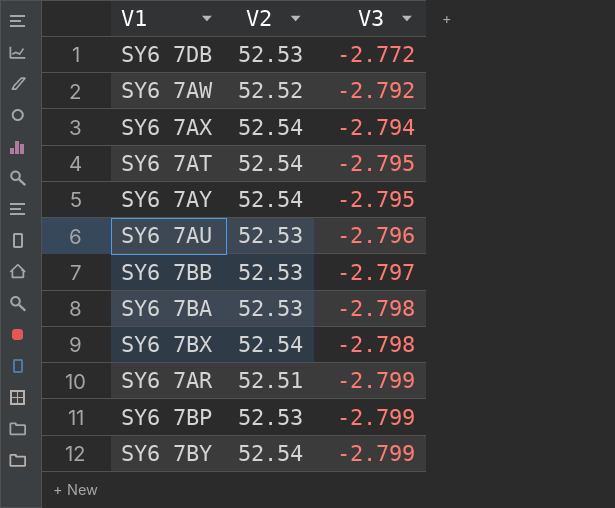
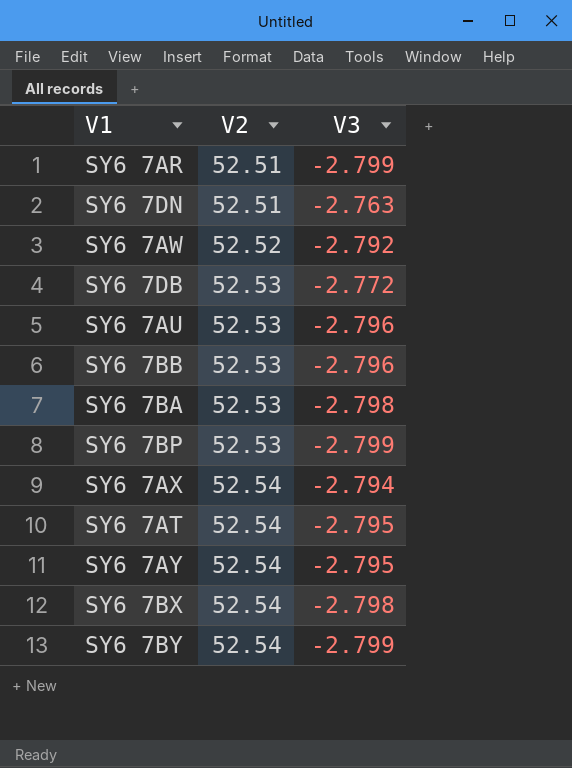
row order: V3 descending -> V2 ascending
row SY6 7DN: none -> 52.51 | -2.763
SY6 7BB | V3: -2.797 -> -2.796

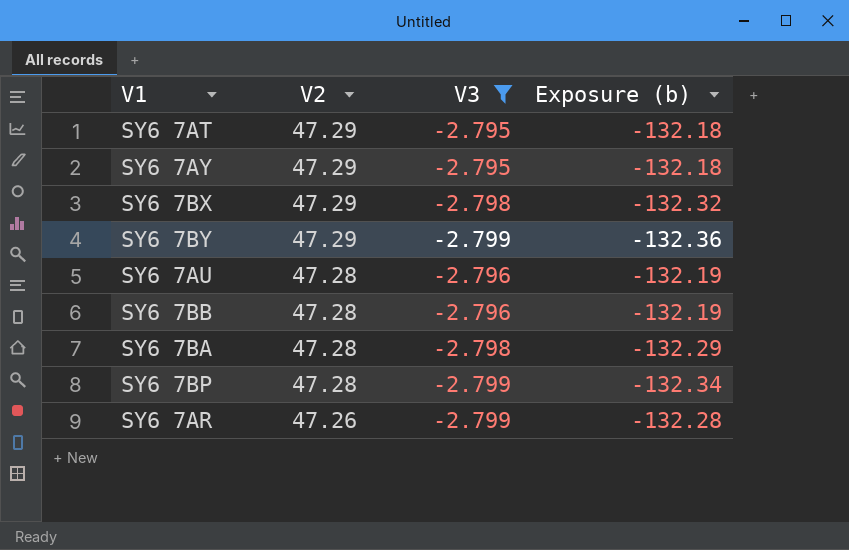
filter: none -> V3 <= -2.795
row order: V2 ascending -> V2 descending
column Exposure (b) | formula: none -> [V2] * [V3]
SY6 7AT | V2: 52.54 -> 47.29
SY6 7AY | V2: 52.54 -> 47.29
SY6 7BX | V2: 52.54 -> 47.29
SY6 7BY | V2: 52.54 -> 47.29
SY6 7AU | V2: 52.53 -> 47.28
SY6 7BB | V2: 52.53 -> 47.28
SY6 7BA | V2: 52.53 -> 47.28
SY6 7BP | V2: 52.53 -> 47.28
SY6 7AR | V2: 52.51 -> 47.26

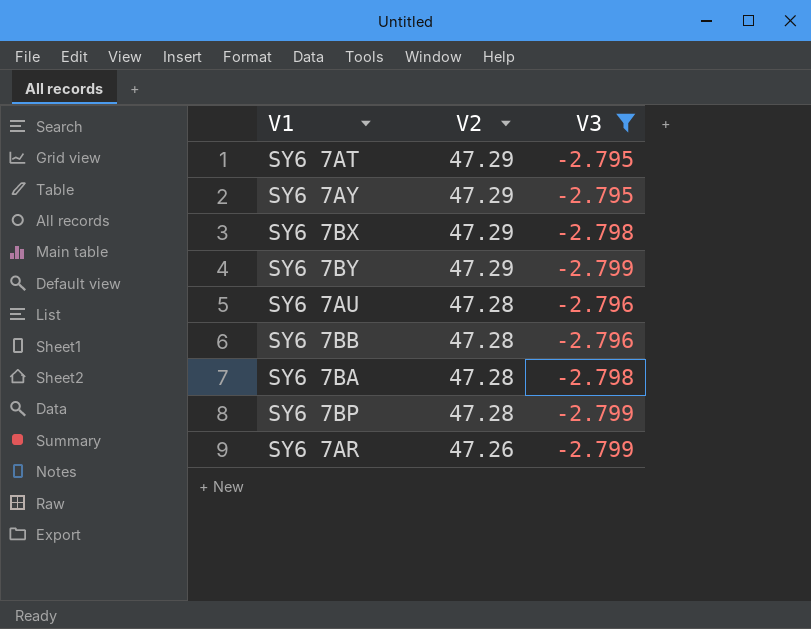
column Exposure (b) | formula: [V2] * [V3] -> none

